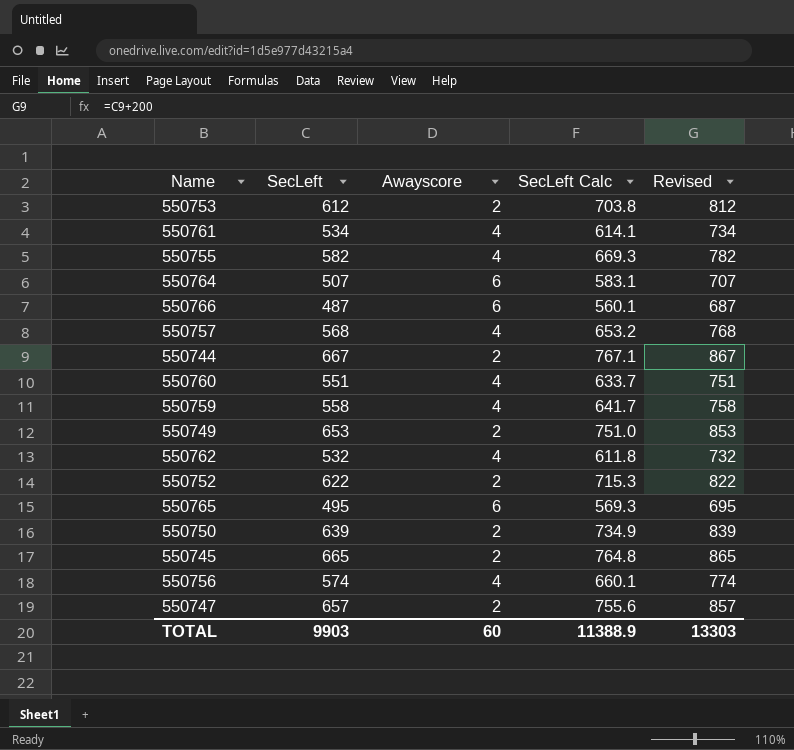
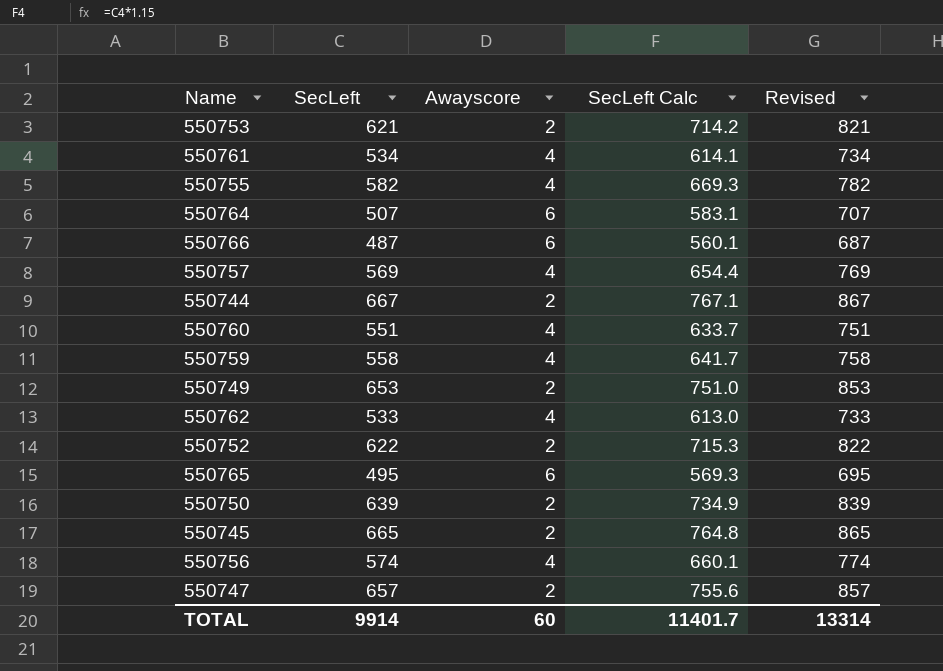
550753 | SecLeft: 612 -> 621
550753 | SecLeft Calc: 703.8 -> 714.2
550753 | Revised: 812 -> 821
550757 | SecLeft: 568 -> 569
550757 | SecLeft Calc: 653.2 -> 654.4
550757 | Revised: 768 -> 769
550762 | SecLeft: 532 -> 533
550762 | SecLeft Calc: 611.8 -> 613.0
550762 | Revised: 732 -> 733
TOTAL | SecLeft: 9903 -> 9914
TOTAL | SecLeft Calc: 11388.9 -> 11401.7
TOTAL | Revised: 13303 -> 13314

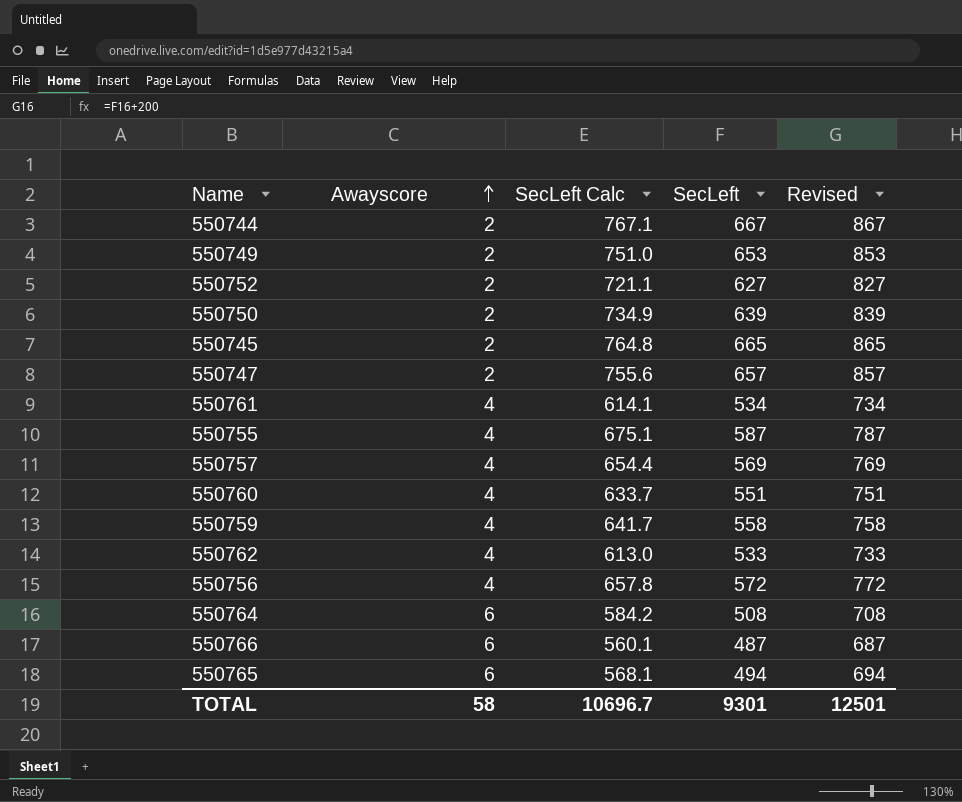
row order: none -> Awayscore ascending
column SecLeft | position: 2 -> 4
row 550753: 621 | 2 | 714.2 | 821 -> none
550752 | SecLeft Calc: 715.3 -> 721.1
550752 | SecLeft: 622 -> 627
550752 | Revised: 822 -> 827
550755 | SecLeft Calc: 669.3 -> 675.1
550755 | SecLeft: 582 -> 587
550755 | Revised: 782 -> 787
550756 | SecLeft Calc: 660.1 -> 657.8
550756 | SecLeft: 574 -> 572
550756 | Revised: 774 -> 772
550764 | SecLeft Calc: 583.1 -> 584.2
550764 | SecLeft: 507 -> 508
550764 | Revised: 707 -> 708
550765 | SecLeft Calc: 569.3 -> 568.1
550765 | SecLeft: 495 -> 494
550765 | Revised: 695 -> 694
TOTAL | Awayscore: 60 -> 58
TOTAL | SecLeft Calc: 11401.7 -> 10696.7
TOTAL | SecLeft: 9914 -> 9301
TOTAL | Revised: 13314 -> 12501

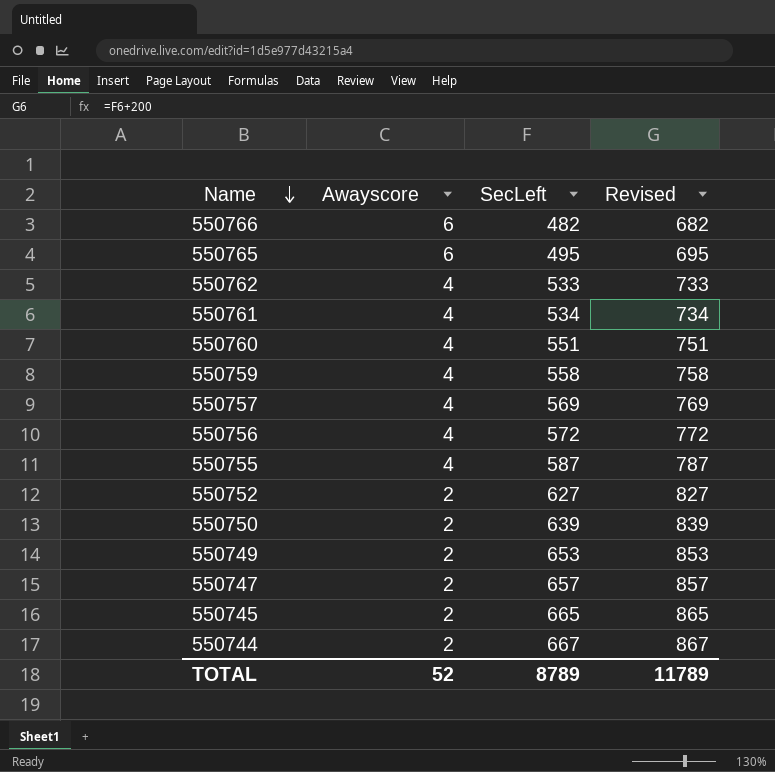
row order: Awayscore ascending -> Name descending
column SecLeft Calc | formula: [SecLeft] * 1.15 -> none
row 550764: 6 | 584.2 | 508 | 708 -> none
550766 | SecLeft: 487 -> 482
550766 | Revised: 687 -> 682
550765 | SecLeft: 494 -> 495
550765 | Revised: 694 -> 695
TOTAL | Awayscore: 58 -> 52
TOTAL | SecLeft: 9301 -> 8789
TOTAL | Revised: 12501 -> 11789

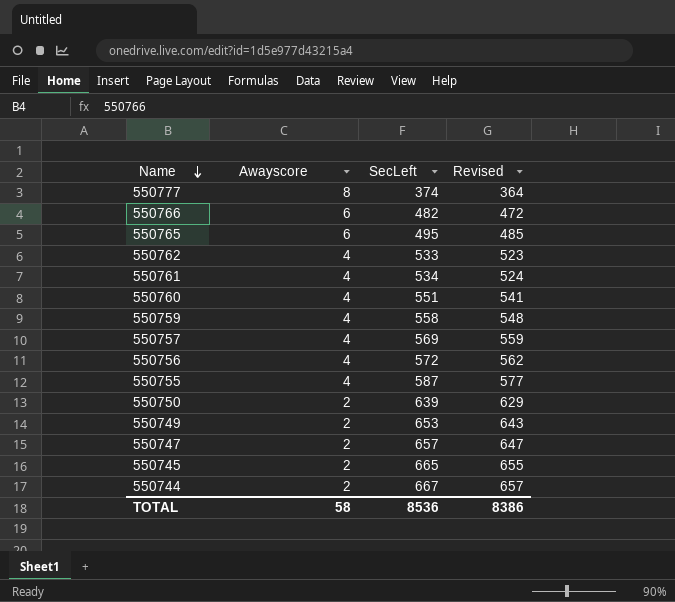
column Revised | formula: [SecLeft] + 200 -> [SecLeft] - 10
row 550752: 2 | 627 | 827 -> none
row 550777: none -> 8 | 374 | 364
TOTAL | Awayscore: 52 -> 58
TOTAL | SecLeft: 8789 -> 8536
TOTAL | Revised: 11789 -> 8386

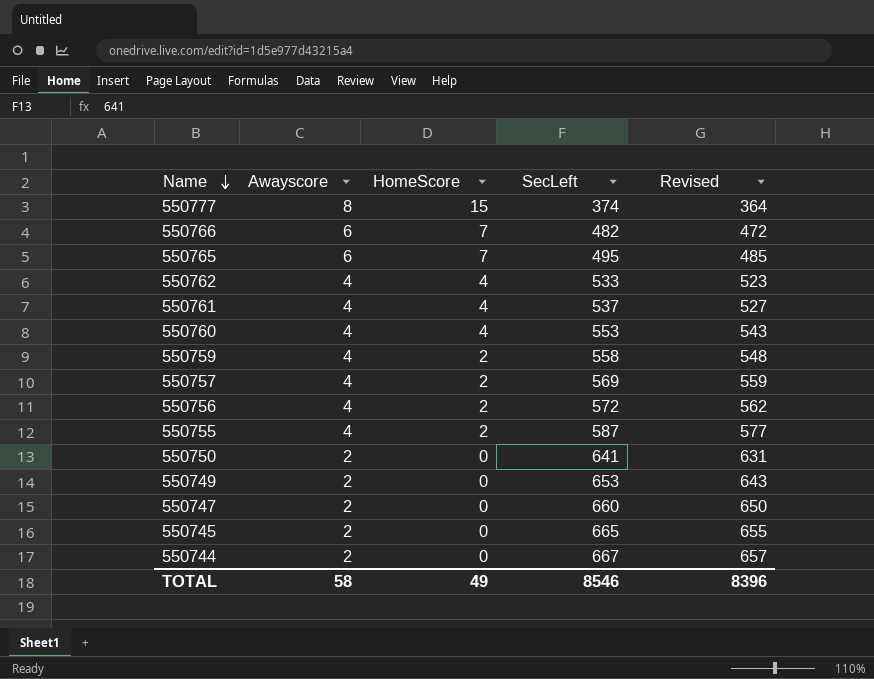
column HomeScore | position: none -> 3
550761 | SecLeft: 534 -> 537
550761 | Revised: 524 -> 527
550760 | SecLeft: 551 -> 553
550760 | Revised: 541 -> 543
550750 | SecLeft: 639 -> 641
550750 | Revised: 629 -> 631
550747 | SecLeft: 657 -> 660
550747 | Revised: 647 -> 650
TOTAL | SecLeft: 8536 -> 8546
TOTAL | Revised: 8386 -> 8396

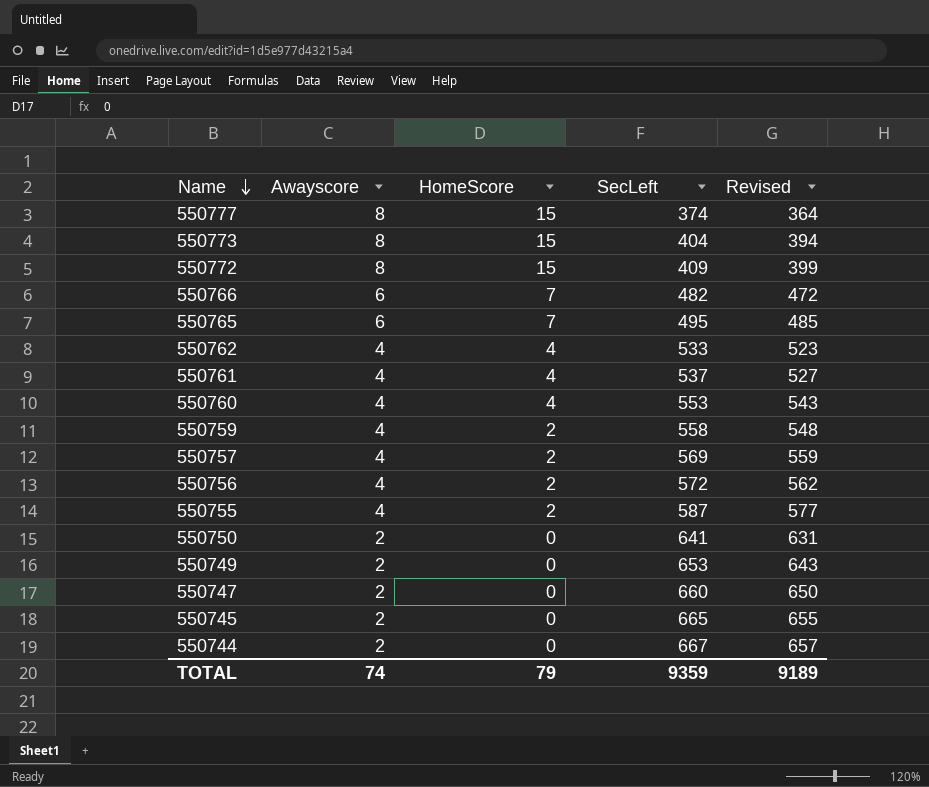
row 550773: none -> 8 | 15 | 404 | 394
row 550772: none -> 8 | 15 | 409 | 399
TOTAL | Awayscore: 58 -> 74
TOTAL | HomeScore: 49 -> 79
TOTAL | SecLeft: 8546 -> 9359
TOTAL | Revised: 8396 -> 9189

